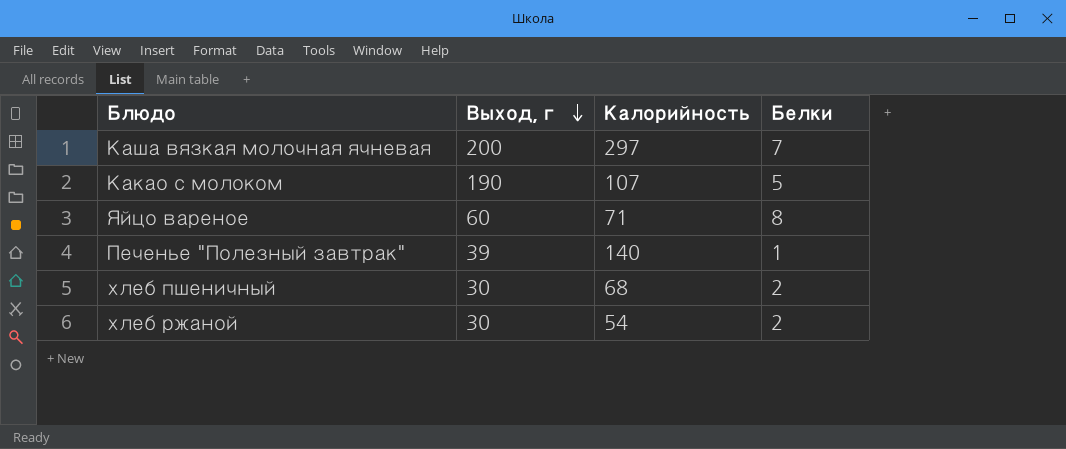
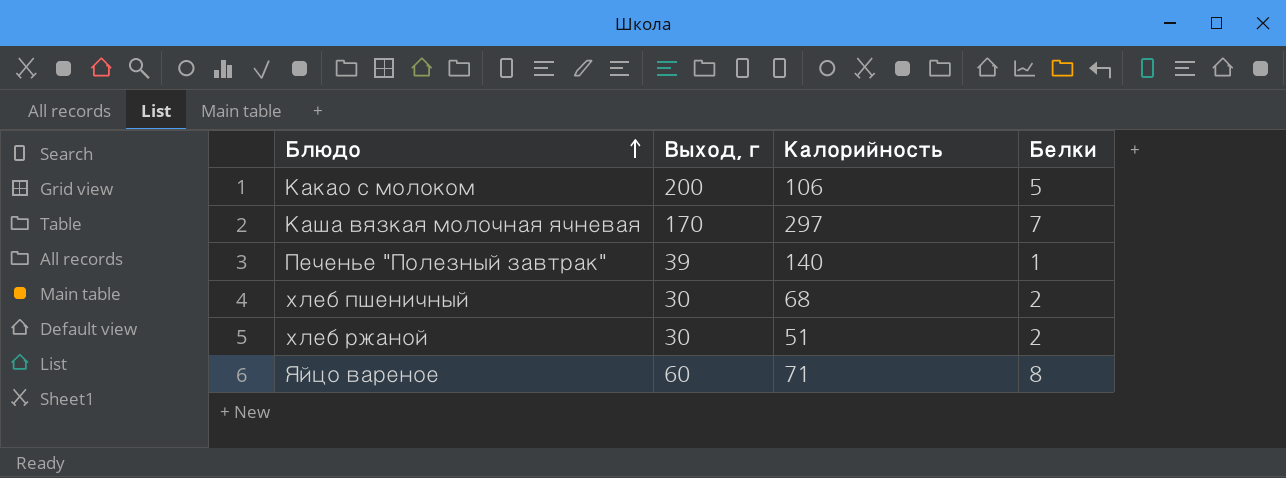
row order: Выход, г descending -> Блюдо ascending
Какао с молоком | Выход, г: 190 -> 200
Какао с молоком | Калорийность: 107 -> 106
Каша вязкая молочная ячневая | Выход, г: 200 -> 170
хлеб ржаной | Калорийность: 54 -> 51

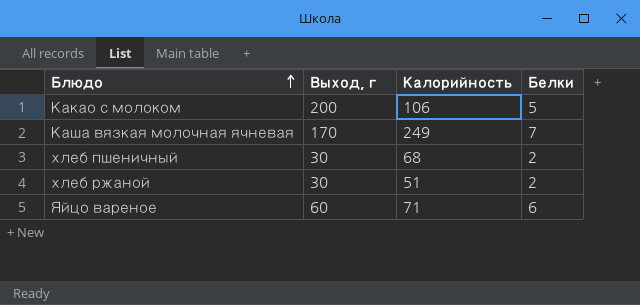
row Печенье "Полезный завтрак": 39 | 140 | 1 -> none
Каша вязкая молочная ячневая | Калорийность: 297 -> 249
Яйцо вареное | Белки: 8 -> 6

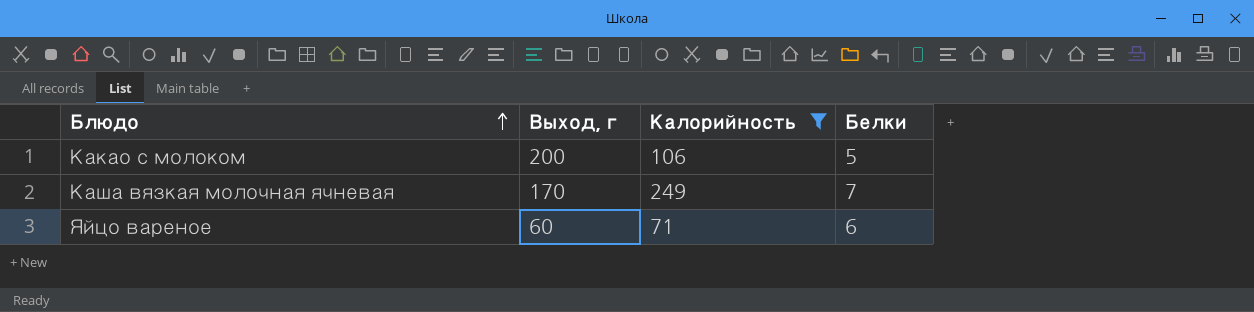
filter: none -> Калорийность >= 71

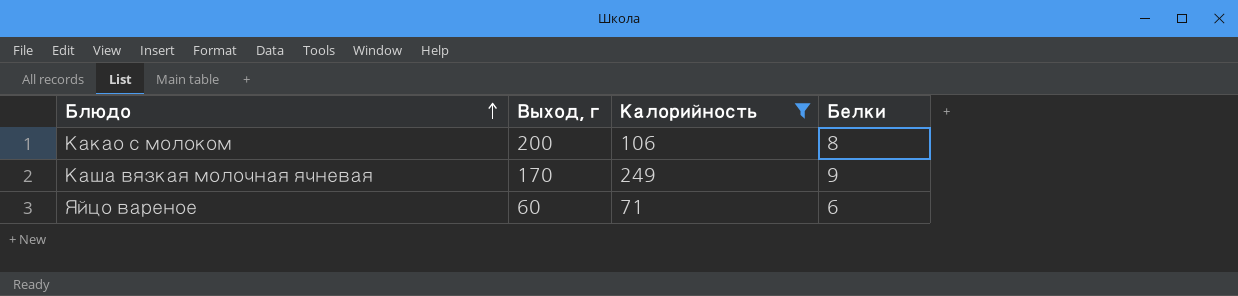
Какао с молоком | Белки: 5 -> 8
Каша вязкая молочная ячневая | Белки: 7 -> 9

